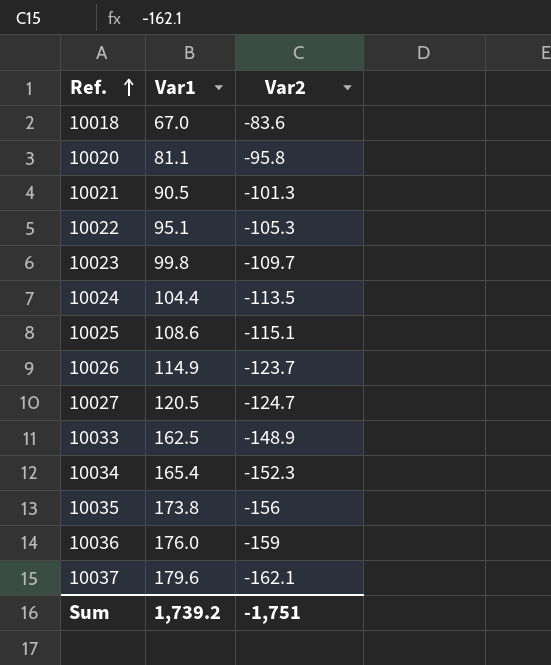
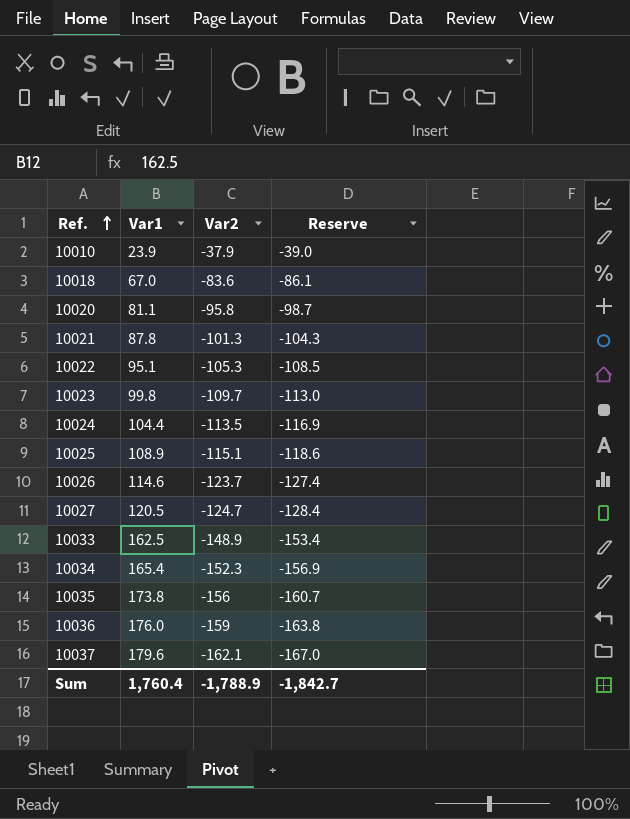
column Reserve | formula: none -> [Var2] * 1.03
row 10010: none -> 23.9 | -37.9 | -39.0
10021 | Var1: 90.5 -> 87.8
10025 | Var1: 108.6 -> 108.9
10026 | Var1: 114.9 -> 114.6
Sum | Var1: 1,739.2 -> 1,760.4
Sum | Var2: -1,751 -> -1,788.9

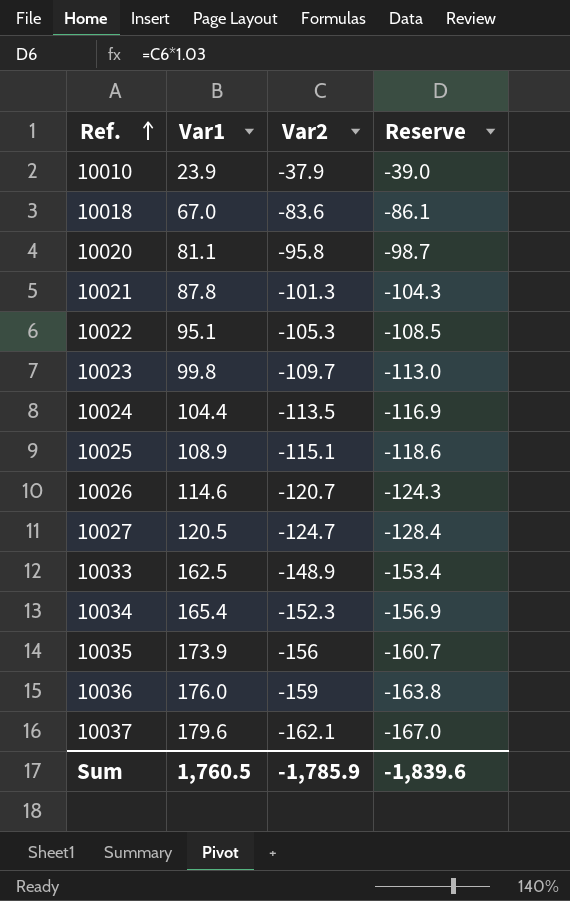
10026 | Var2: -123.7 -> -120.7
10026 | Reserve: -127.4 -> -124.3
10035 | Var1: 173.8 -> 173.9
Sum | Var1: 1,760.4 -> 1,760.5
Sum | Var2: -1,788.9 -> -1,785.9
Sum | Reserve: -1,842.7 -> -1,839.6

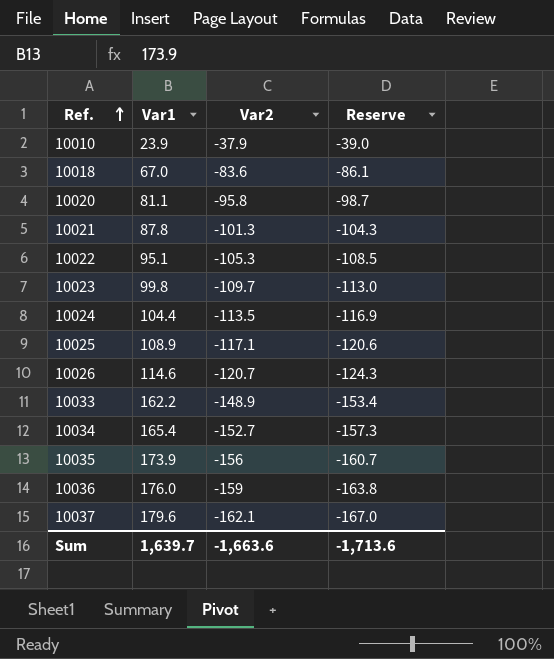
row 10027: 120.5 | -124.7 | -128.4 -> none
10025 | Var2: -115.1 -> -117.1
10025 | Reserve: -118.6 -> -120.6
10033 | Var1: 162.5 -> 162.2
10034 | Var2: -152.3 -> -152.7
10034 | Reserve: -156.9 -> -157.3
Sum | Var1: 1,760.5 -> 1,639.7
Sum | Var2: -1,785.9 -> -1,663.6
Sum | Reserve: -1,839.6 -> -1,713.6

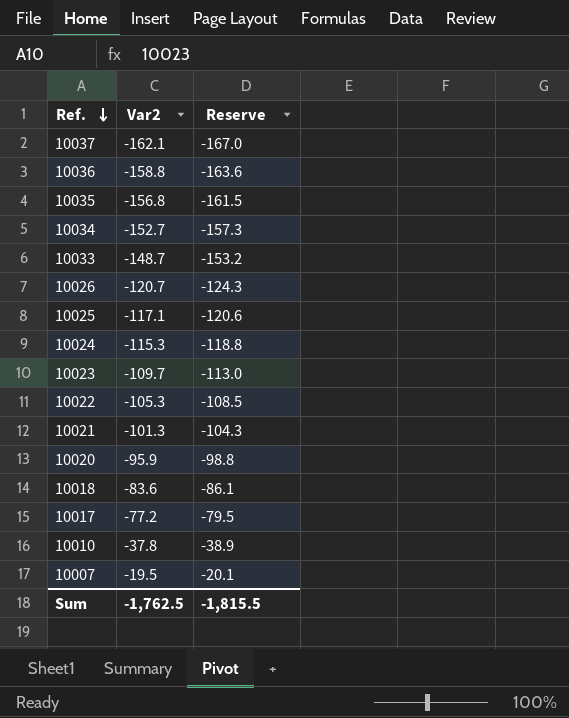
row order: Ref. ascending -> Ref. descending
column Var1 | position: 2 -> none
10036 | Var2: -159 -> -158.8
10036 | Reserve: -163.8 -> -163.6
10035 | Var2: -156 -> -156.8
10035 | Reserve: -160.7 -> -161.5
10033 | Var2: -148.9 -> -148.7
10033 | Reserve: -153.4 -> -153.2
10024 | Var2: -113.5 -> -115.3
10024 | Reserve: -116.9 -> -118.8
10020 | Var2: -95.8 -> -95.9
10020 | Reserve: -98.7 -> -98.8
row 10017: none -> -77.2 | -79.5
10010 | Var2: -37.9 -> -37.8
10010 | Reserve: -39.0 -> -38.9
row 10007: none -> -19.5 | -20.1
Sum | Var2: -1,663.6 -> -1,762.5
Sum | Reserve: -1,713.6 -> -1,815.5

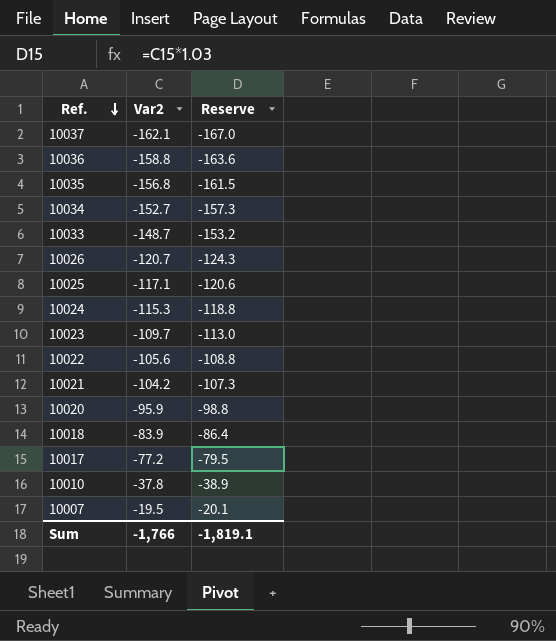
10022 | Var2: -105.3 -> -105.6
10022 | Reserve: -108.5 -> -108.8
10021 | Var2: -101.3 -> -104.2
10021 | Reserve: -104.3 -> -107.3
10018 | Var2: -83.6 -> -83.9
10018 | Reserve: -86.1 -> -86.4
Sum | Var2: -1,762.5 -> -1,766
Sum | Reserve: -1,815.5 -> -1,819.1

